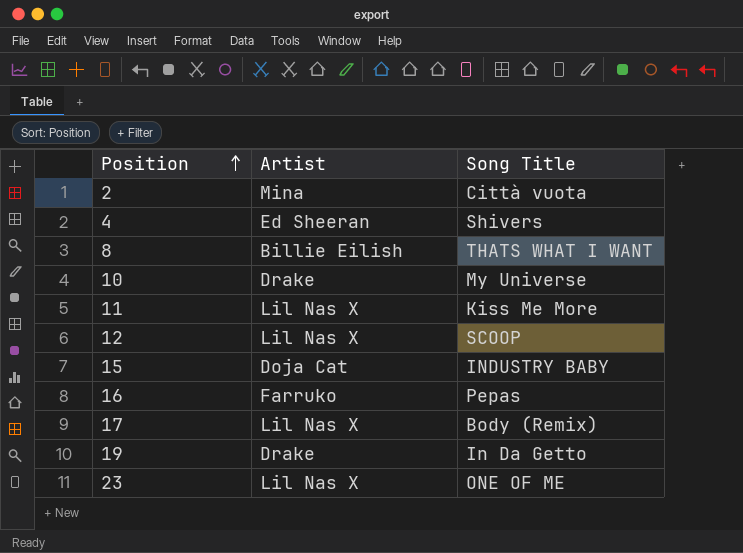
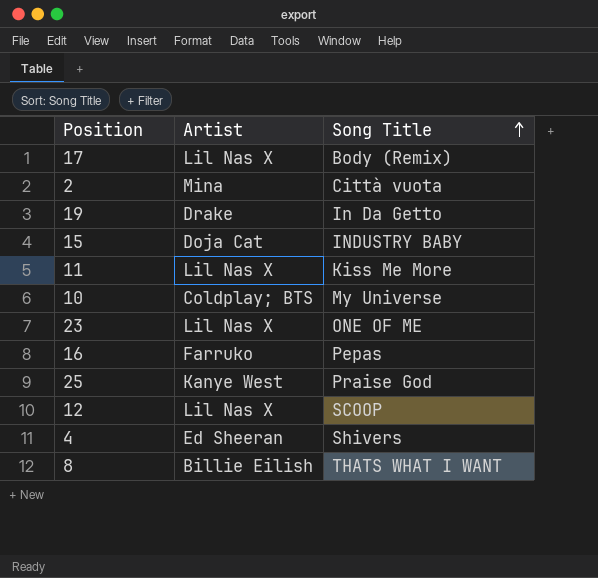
row order: Position ascending -> Song Title ascending
10 | Artist: Drake -> Coldplay; BTS
row 25: none -> Kanye West | Praise God

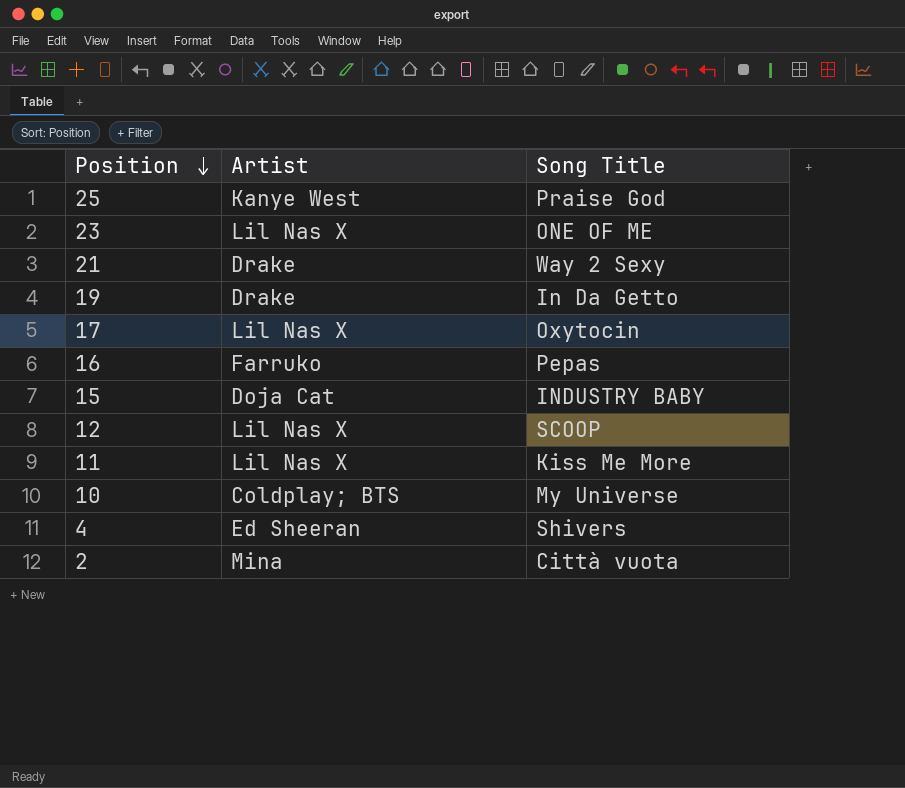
row order: Song Title ascending -> Position descending
row 8: Billie Eilish | THATS WHAT I WANT -> none
row 21: none -> Drake | Way 2 Sexy
17 | Song Title: Body (Remix) -> Oxytocin

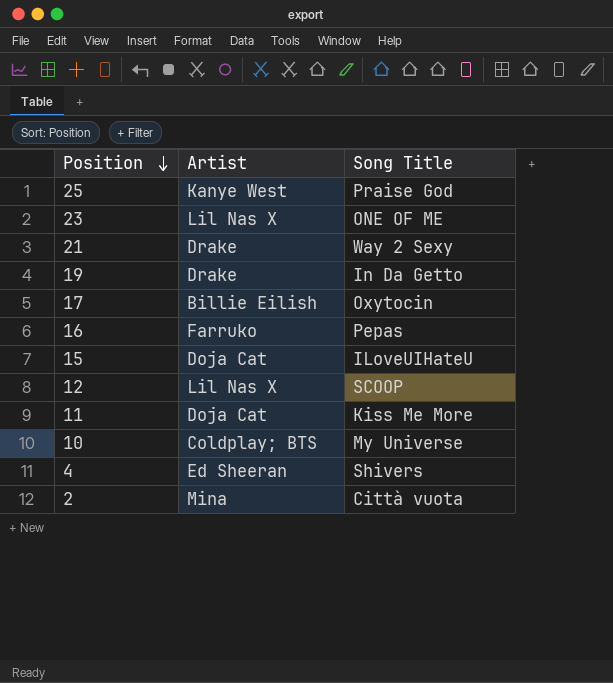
17 | Artist: Lil Nas X -> Billie Eilish
15 | Song Title: INDUSTRY BABY -> ILoveUIHateU
11 | Artist: Lil Nas X -> Doja Cat

